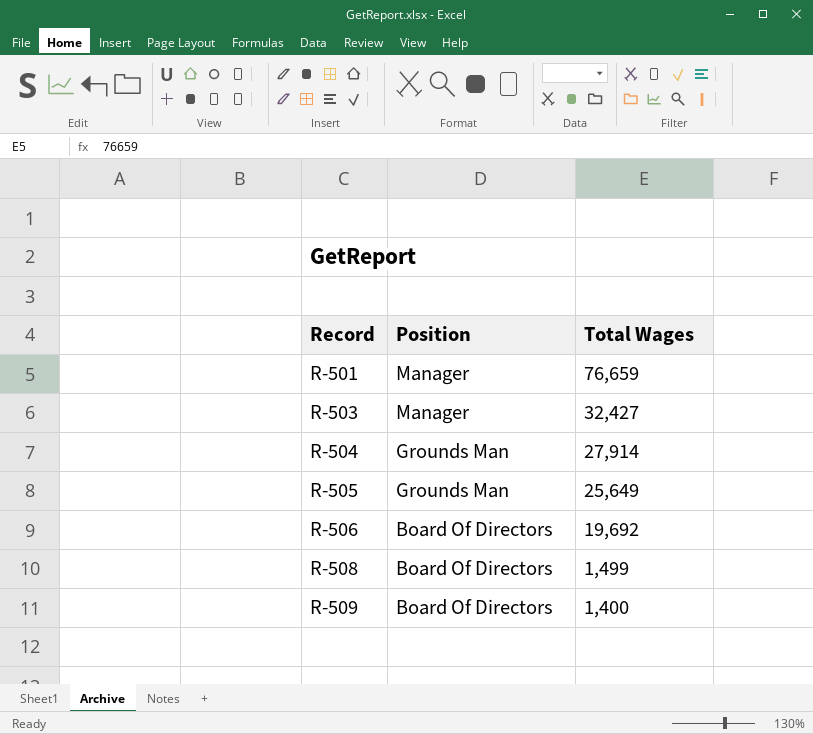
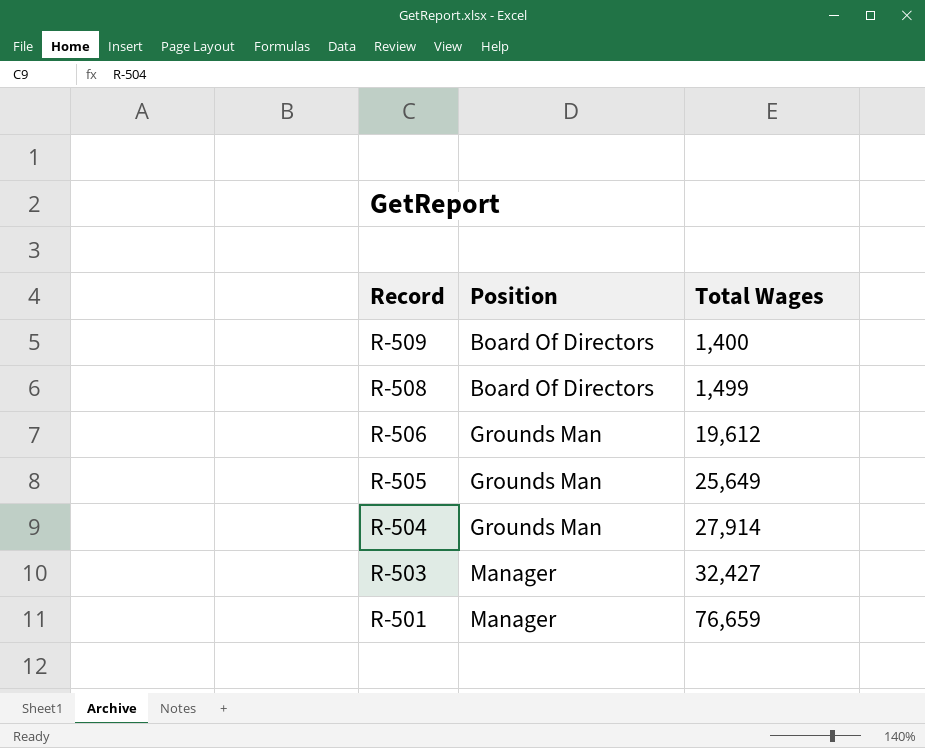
row order: Record ascending -> Record descending
R-506 | Position: Board Of Directors -> Grounds Man
R-506 | Total Wages: 19,692 -> 19,612

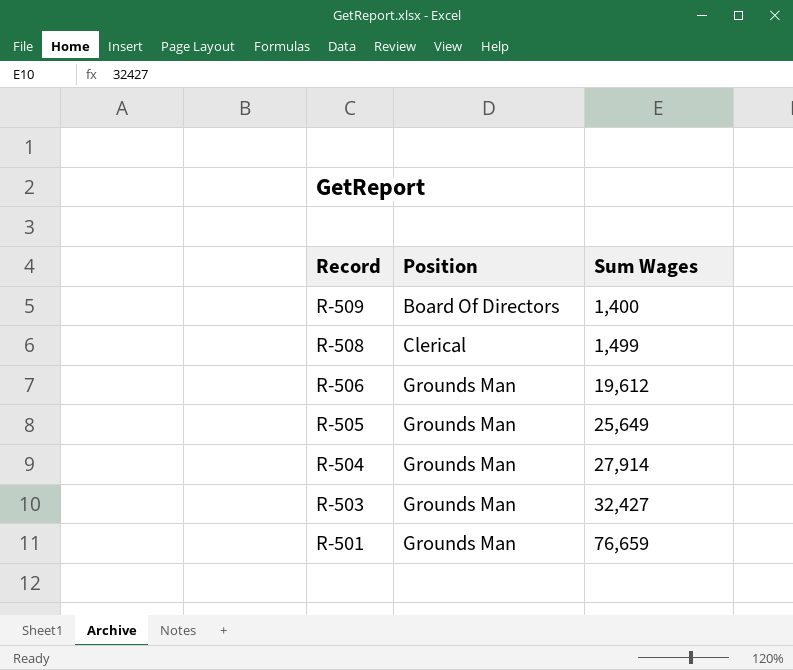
column name: Total Wages -> Sum Wages
R-508 | Position: Board Of Directors -> Clerical
R-503 | Position: Manager -> Grounds Man
R-501 | Position: Manager -> Grounds Man

